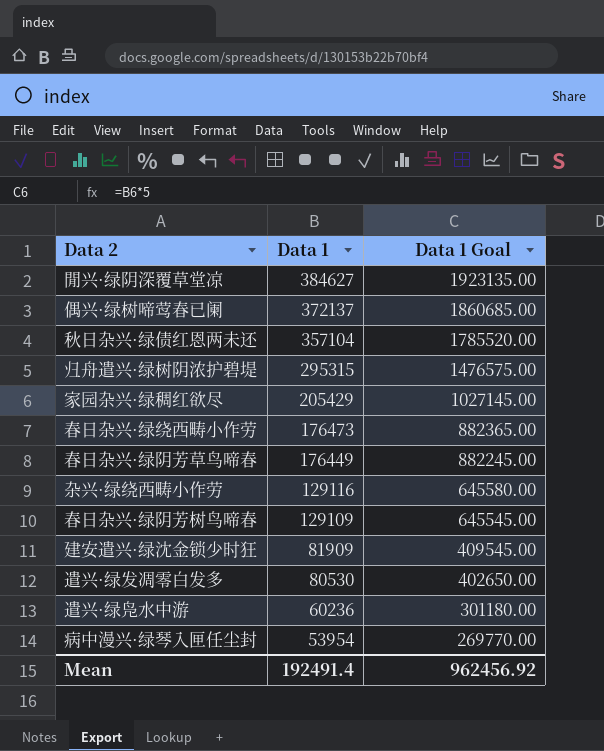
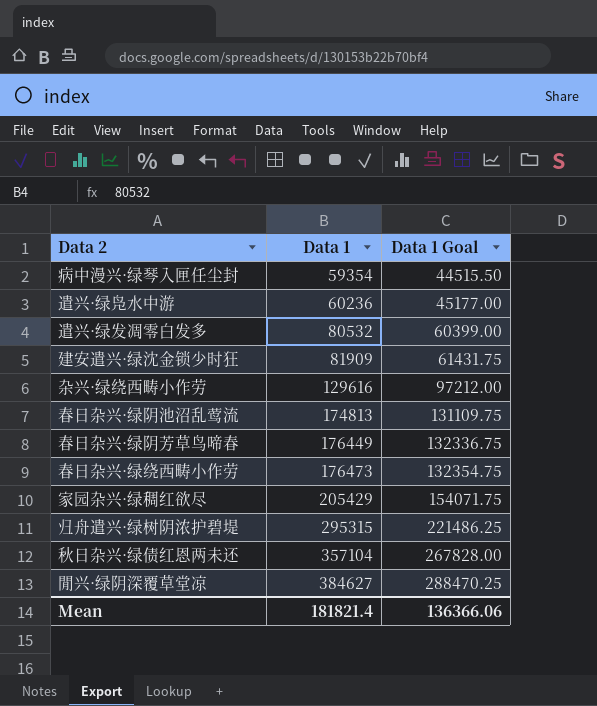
row order: Data 1 descending -> Data 1 ascending
column Data 1 Goal | formula: [Data 1] * 5 -> [Data 1] * 0.75
row 偶兴·绿树啼莺春已阑: 372137 | 1860685.00 -> none
row 春日杂兴·绿阴芳树鸟啼春: 129109 | 645545.00 -> none
病中漫兴·绿琴入匣任尘封 | Data 1: 53954 -> 59354
遣兴·绿发凋零白发多 | Data 1: 80530 -> 80532
杂兴·绿绕西畴小作劳 | Data 1: 129116 -> 129616
row 春日杂兴·绿阴池沼乱莺流: none -> 174813 | 131109.75
Mean | Data 1: 192491.4 -> 181821.4
Mean | Data 1 Goal: 962456.92 -> 136366.06

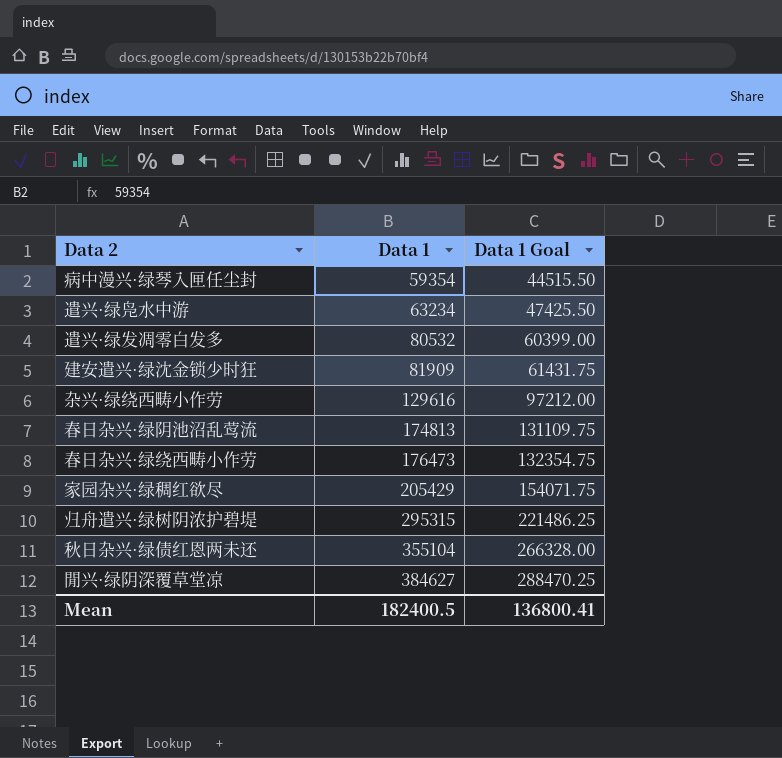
row 春日杂兴·绿阴芳草鸟啼春: 176449 | 132336.75 -> none
遣兴·绿凫水中游 | Data 1: 60236 -> 63234
遣兴·绿凫水中游 | Data 1 Goal: 45177.00 -> 47425.50
秋日杂兴·绿债红恩两未还 | Data 1: 357104 -> 355104
秋日杂兴·绿债红恩两未还 | Data 1 Goal: 267828.00 -> 266328.00
Mean | Data 1: 181821.4 -> 182400.5
Mean | Data 1 Goal: 136366.06 -> 136800.41

